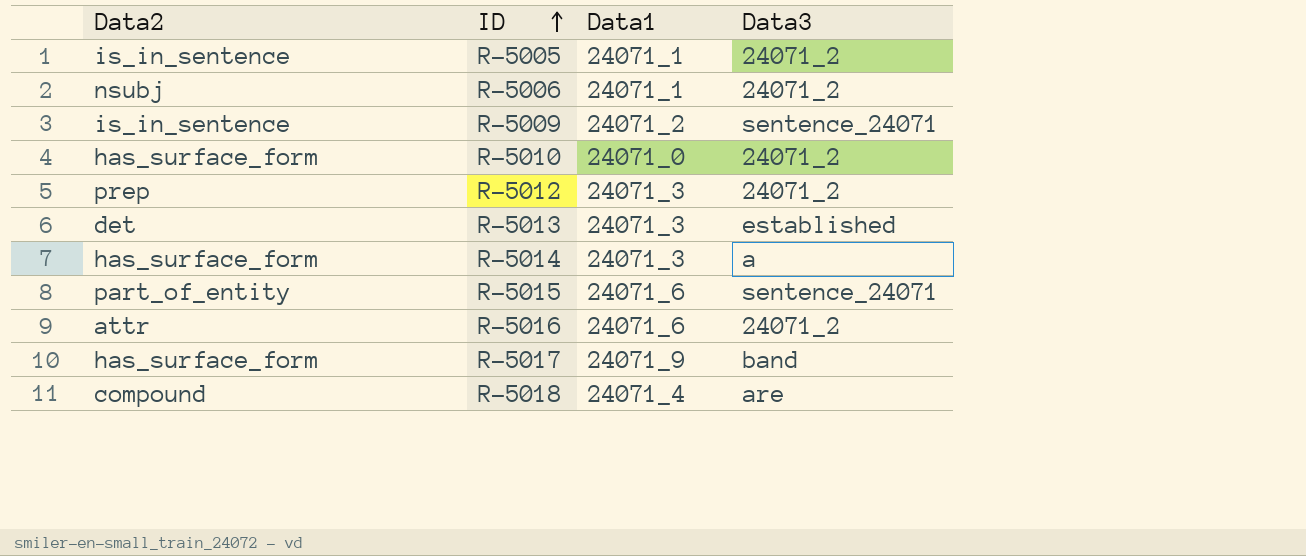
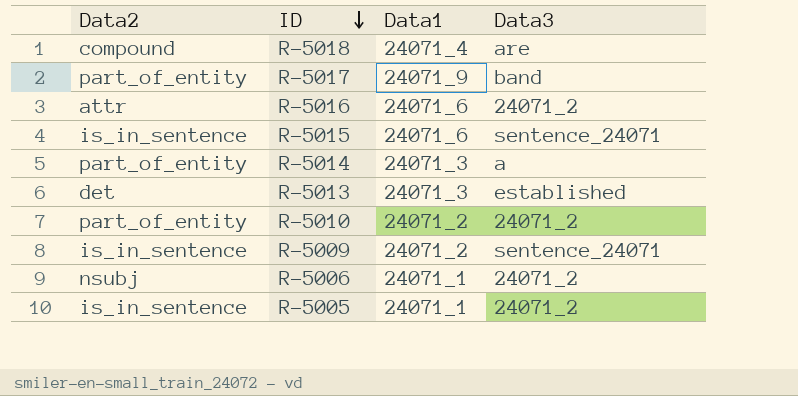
row order: ID ascending -> ID descending
row R-5012: prep | 24071_3 | 24071_2 -> none
R-5017 | Data2: has_surface_form -> part_of_entity
R-5015 | Data2: part_of_entity -> is_in_sentence
R-5014 | Data2: has_surface_form -> part_of_entity
R-5010 | Data2: has_surface_form -> part_of_entity
R-5010 | Data1: 24071_0 -> 24071_2

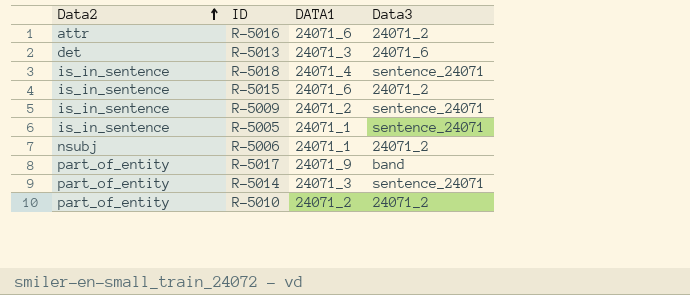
row order: ID descending -> Data2 ascending
column name: Data1 -> DATA1
R-5013 | Data3: established -> 24071_6
R-5018 | Data2: compound -> is_in_sentence
R-5018 | Data3: are -> sentence_24071
R-5015 | Data3: sentence_24071 -> 24071_2
R-5005 | Data3: 24071_2 -> sentence_24071
R-5014 | Data3: a -> sentence_24071

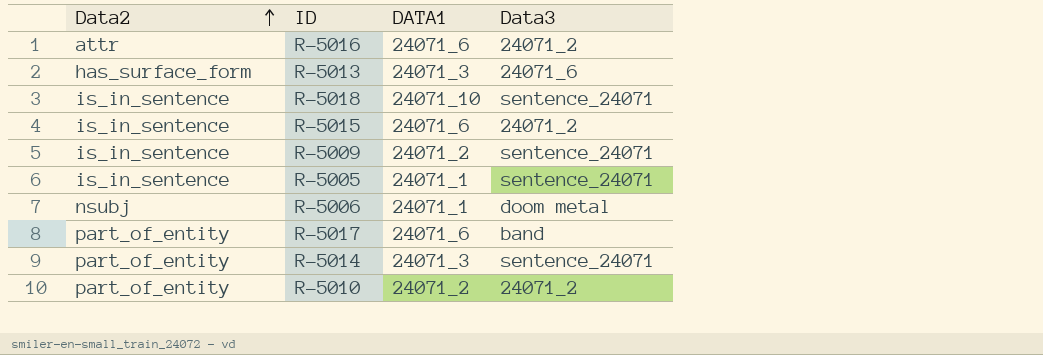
R-5013 | Data2: det -> has_surface_form
R-5018 | DATA1: 24071_4 -> 24071_10
R-5006 | Data3: 24071_2 -> doom metal
R-5017 | DATA1: 24071_9 -> 24071_6

